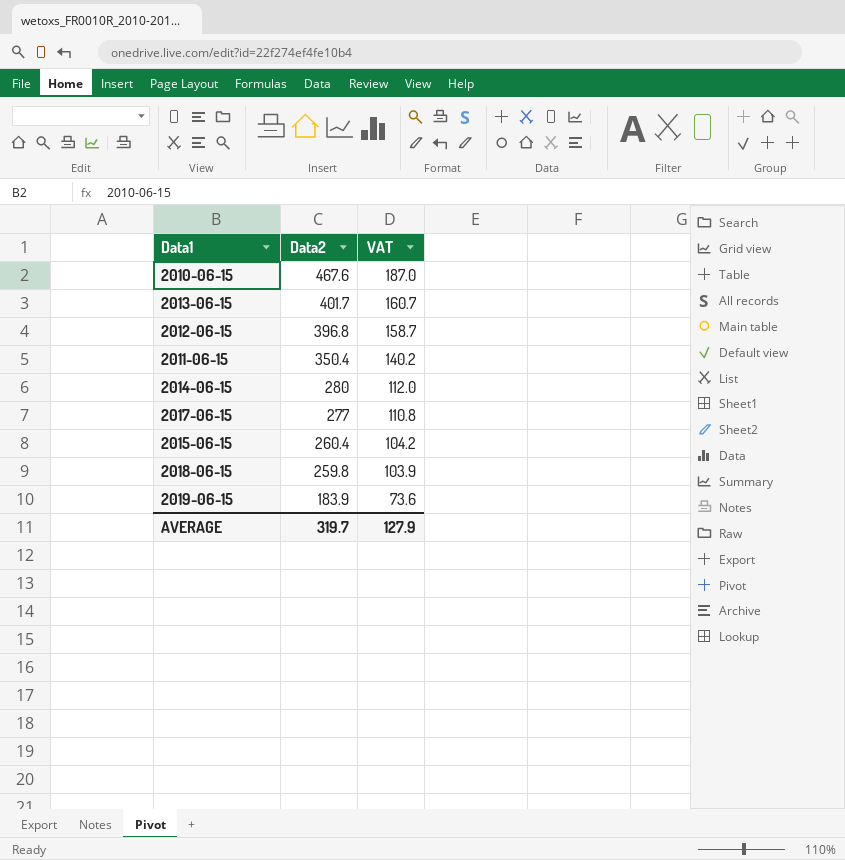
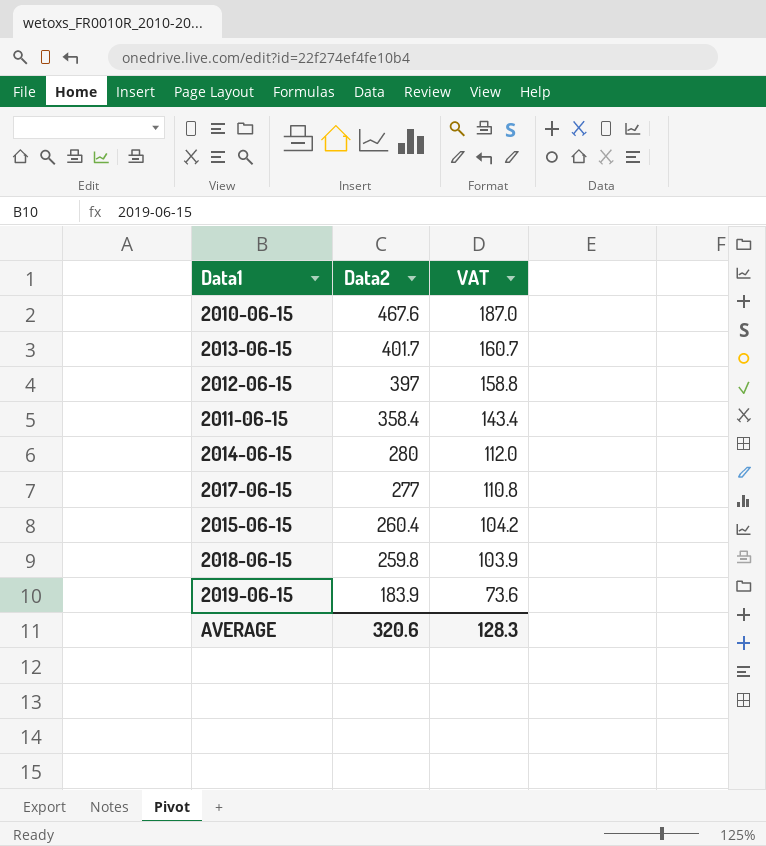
2012-06-15 | Data2: 396.8 -> 397
2012-06-15 | VAT: 158.7 -> 158.8
2011-06-15 | Data2: 350.4 -> 358.4
2011-06-15 | VAT: 140.2 -> 143.4
AVERAGE | Data2: 319.7 -> 320.6
AVERAGE | VAT: 127.9 -> 128.3

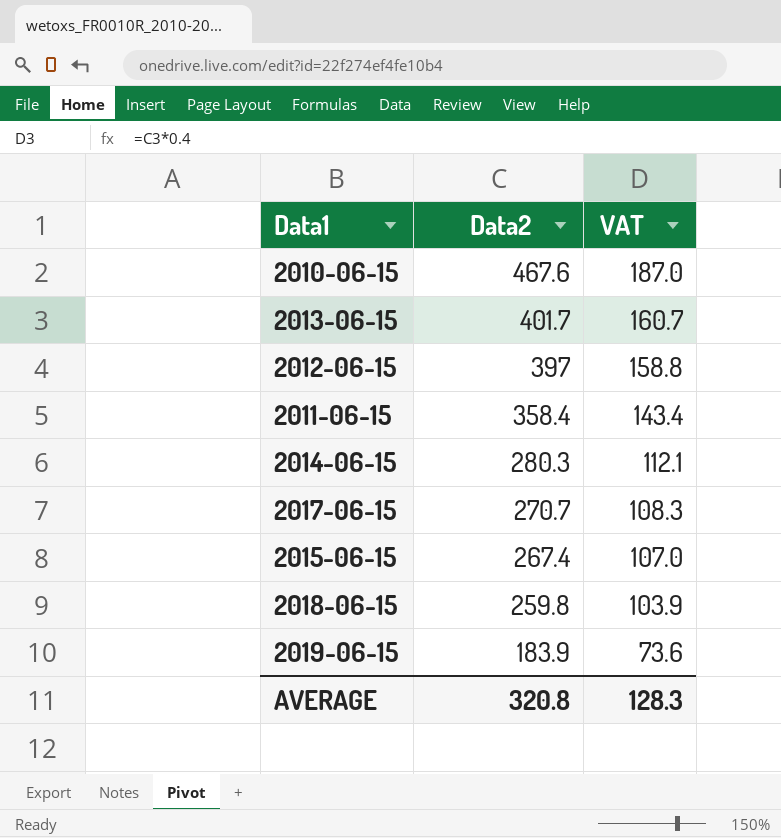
2014-06-15 | Data2: 280 -> 280.3
2014-06-15 | VAT: 112.0 -> 112.1
2017-06-15 | Data2: 277 -> 270.7
2017-06-15 | VAT: 110.8 -> 108.3
2015-06-15 | Data2: 260.4 -> 267.4
2015-06-15 | VAT: 104.2 -> 107.0
AVERAGE | Data2: 320.6 -> 320.8

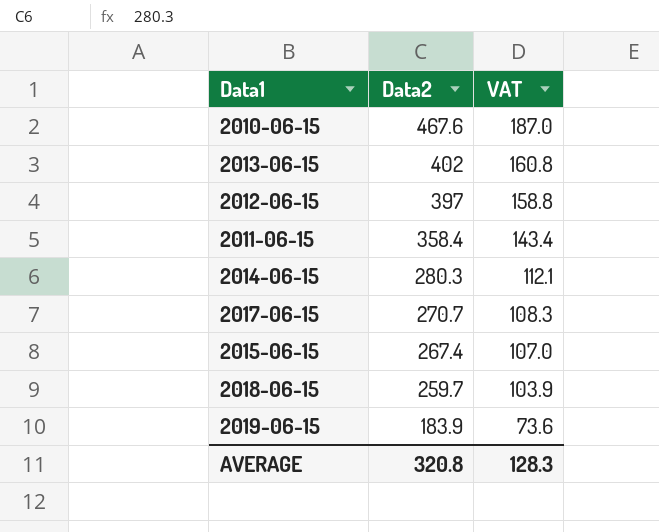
2013-06-15 | Data2: 401.7 -> 402
2013-06-15 | VAT: 160.7 -> 160.8
2018-06-15 | Data2: 259.8 -> 259.7

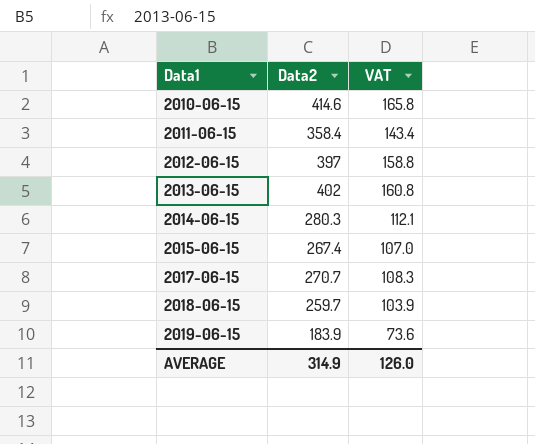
row order: Data2 descending -> Data1 ascending
2010-06-15 | Data2: 467.6 -> 414.6
2010-06-15 | VAT: 187.0 -> 165.8
AVERAGE | Data2: 320.8 -> 314.9
AVERAGE | VAT: 128.3 -> 126.0

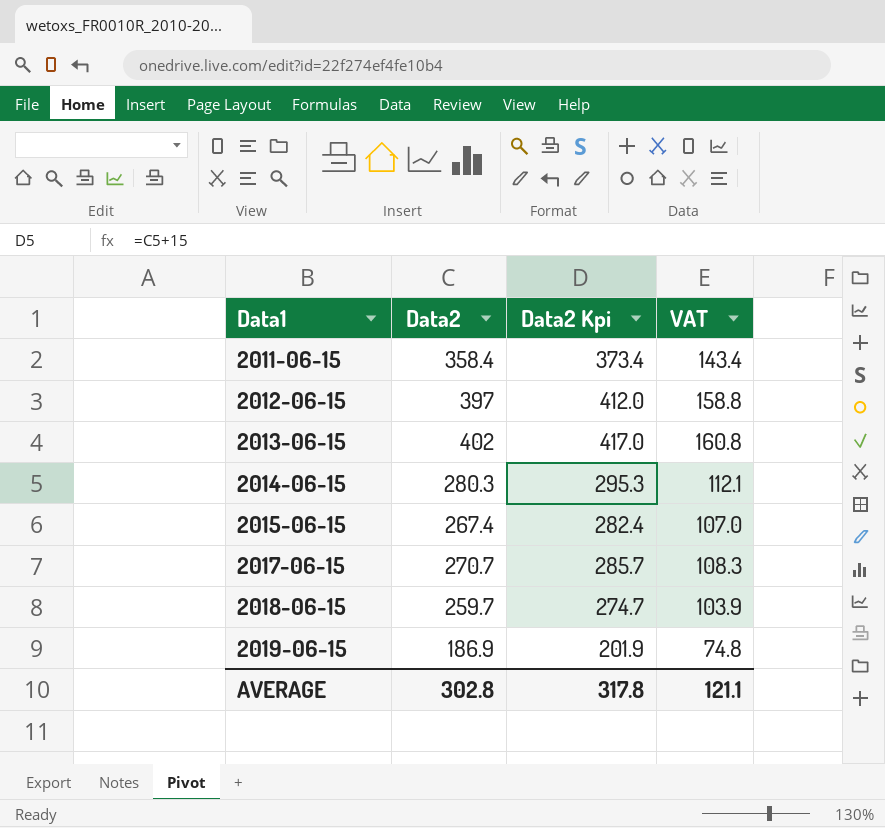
column Data2 Kpi | formula: none -> [Data2] + 15
row 2010-06-15: 414.6 | 165.8 -> none
2019-06-15 | Data2: 183.9 -> 186.9
2019-06-15 | VAT: 73.6 -> 74.8
AVERAGE | Data2: 314.9 -> 302.8
AVERAGE | VAT: 126.0 -> 121.1

